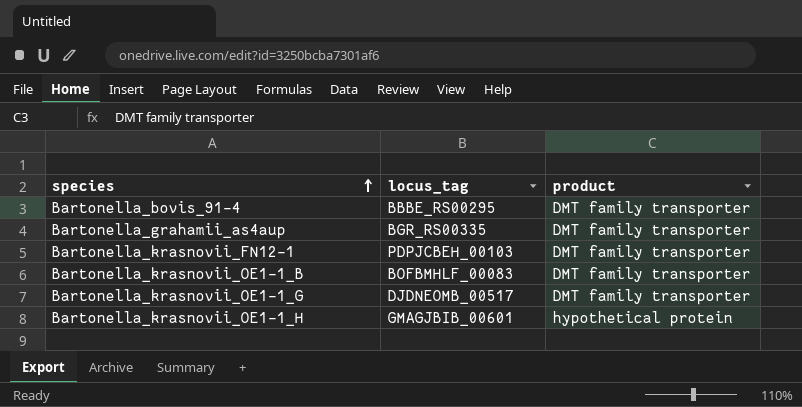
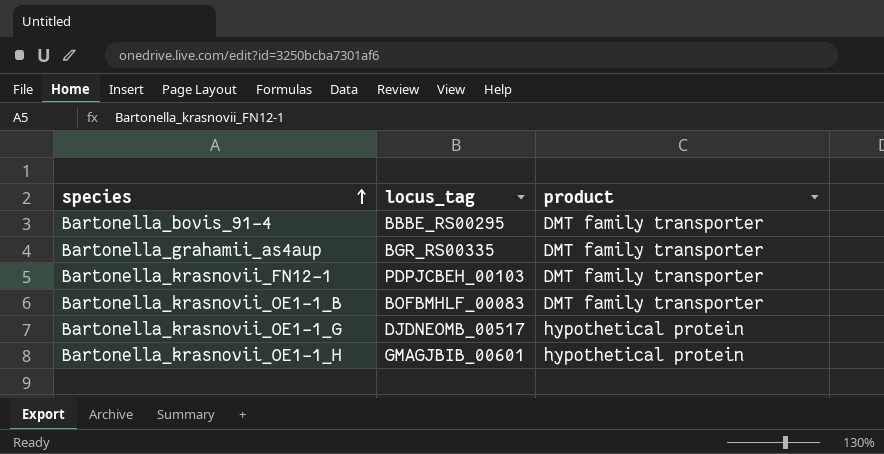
Bartonella_krasnovii_OE1-1_G | product: DMT family transporter -> hypothetical protein

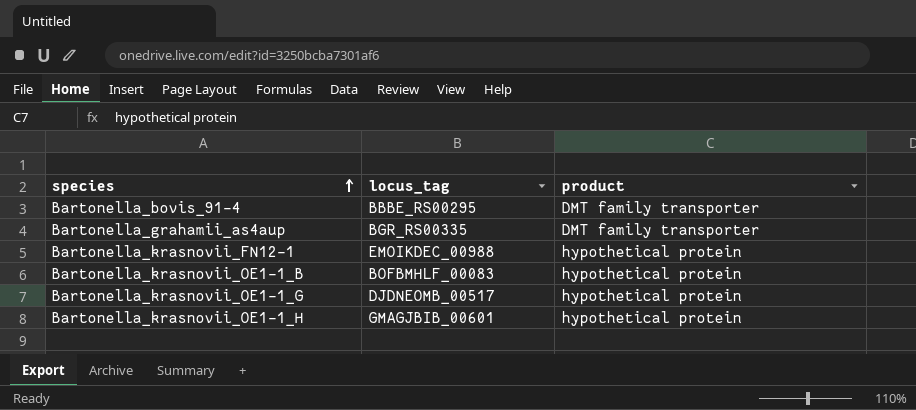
Bartonella_krasnovii_FN12-1 | locus_tag: PDPJCBEH_00103 -> EMOIKDEC_00988
Bartonella_krasnovii_FN12-1 | product: DMT family transporter -> hypothetical protein
Bartonella_krasnovii_OE1-1_B | product: DMT family transporter -> hypothetical protein

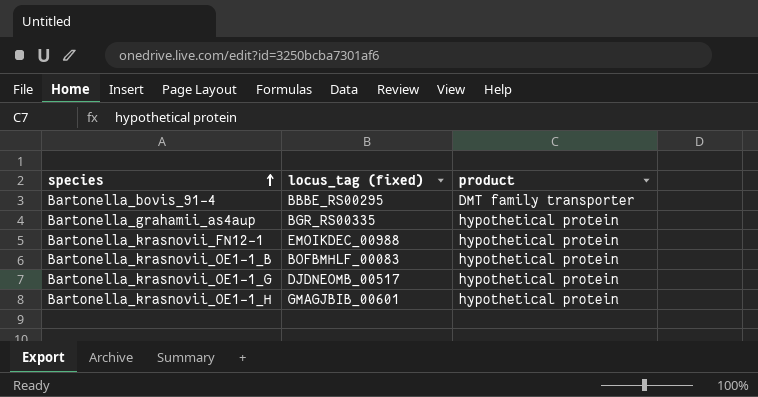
column name: locus_tag -> locus_tag (fixed)
Bartonella_grahamii_as4aup | product: DMT family transporter -> hypothetical protein

